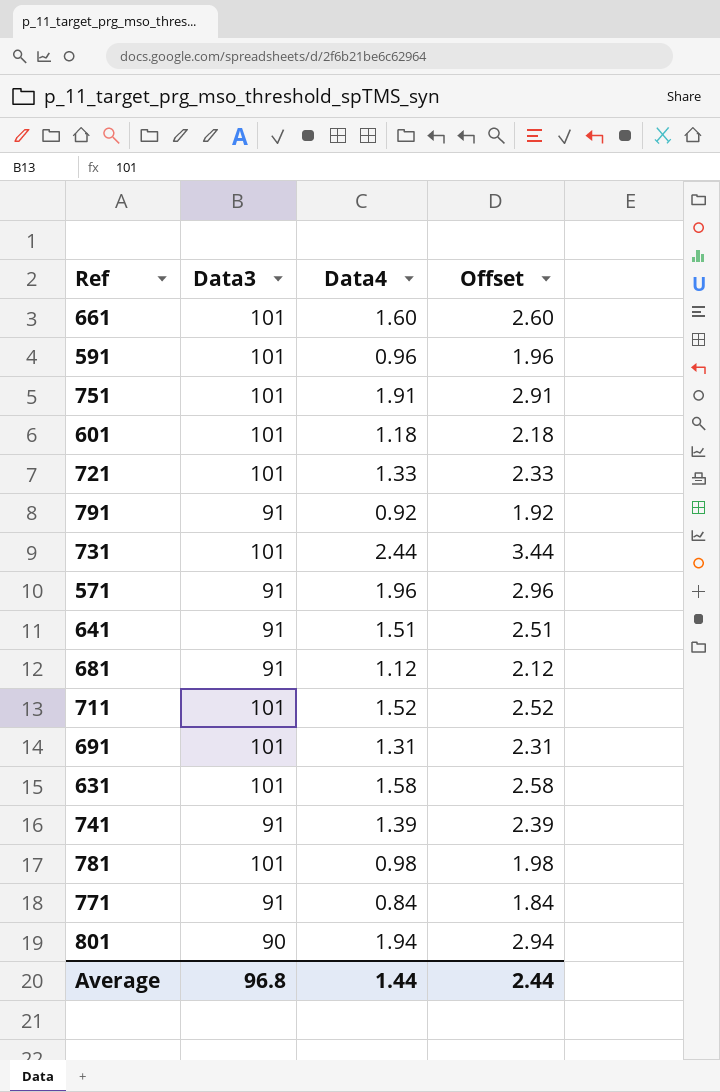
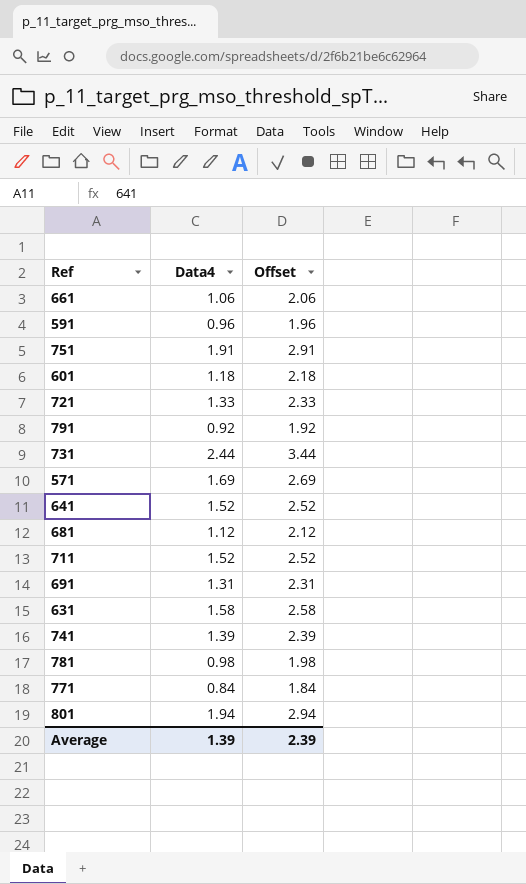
column Data3 | position: 2 -> none
661 | Data4: 1.60 -> 1.06
661 | Offset: 2.60 -> 2.06
571 | Data4: 1.96 -> 1.69
571 | Offset: 2.96 -> 2.69
641 | Data4: 1.51 -> 1.52
641 | Offset: 2.51 -> 2.52
Average | Data4: 1.44 -> 1.39
Average | Offset: 2.44 -> 2.39

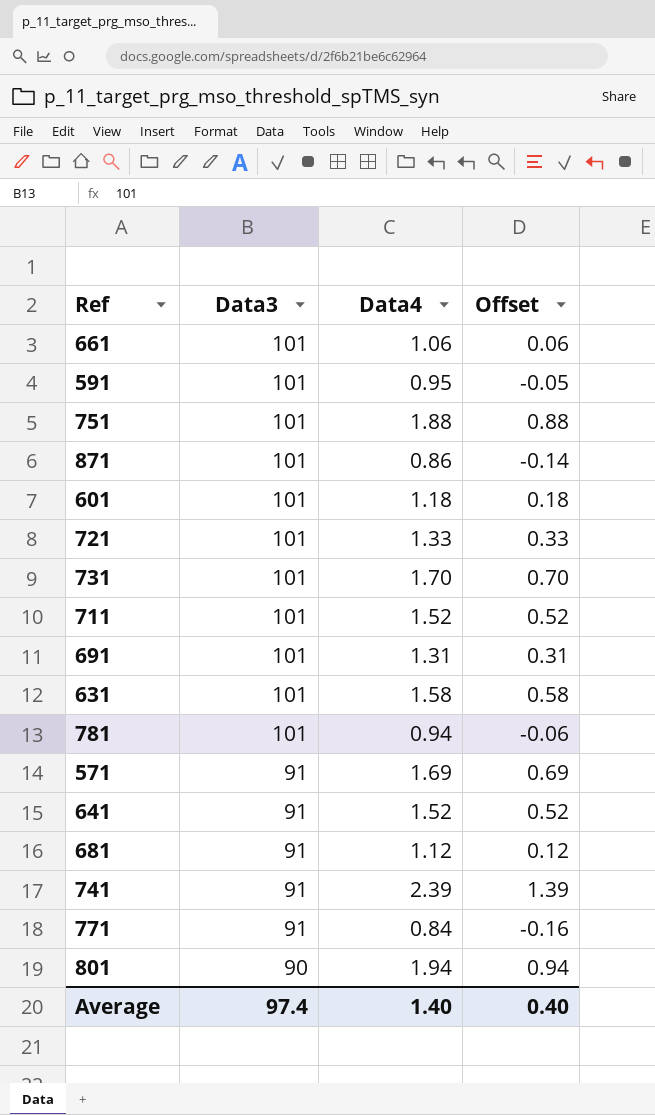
row order: none -> Data3 descending
column Data3 | position: none -> 2
column Offset | formula: [Data4] + 1 -> [Data4] - 1
row 791: 0.92 | 1.92 -> none
591 | Data4: 0.96 -> 0.95
751 | Data4: 1.91 -> 1.88
row 871: none -> 101 | 0.86 | -0.14
731 | Data4: 2.44 -> 1.70
781 | Data4: 0.98 -> 0.94
741 | Data4: 1.39 -> 2.39
Average | Data4: 1.39 -> 1.40
Average | Offset: 2.39 -> 0.40

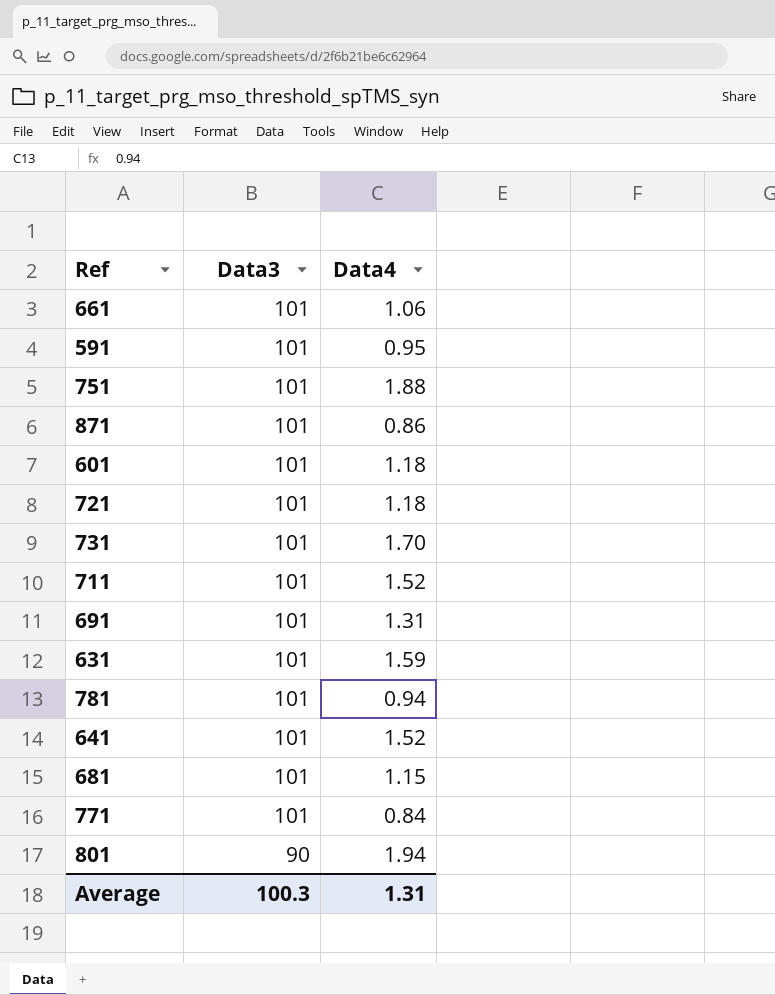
column Offset | formula: [Data4] - 1 -> none
row 571: 91 | 1.69 | 0.69 -> none
row 741: 91 | 2.39 | 1.39 -> none
721 | Data4: 1.33 -> 1.18
631 | Data4: 1.58 -> 1.59
641 | Data3: 91 -> 101
681 | Data3: 91 -> 101
681 | Data4: 1.12 -> 1.15
771 | Data3: 91 -> 101
Average | Data3: 97.4 -> 100.3
Average | Data4: 1.40 -> 1.31

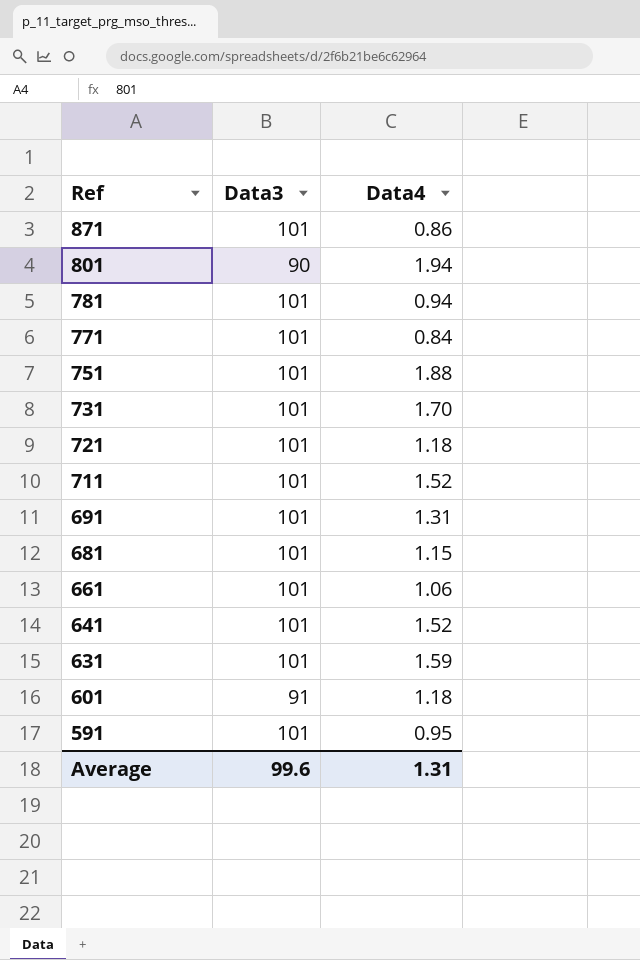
row order: Data3 descending -> Ref descending
601 | Data3: 101 -> 91
Average | Data3: 100.3 -> 99.6

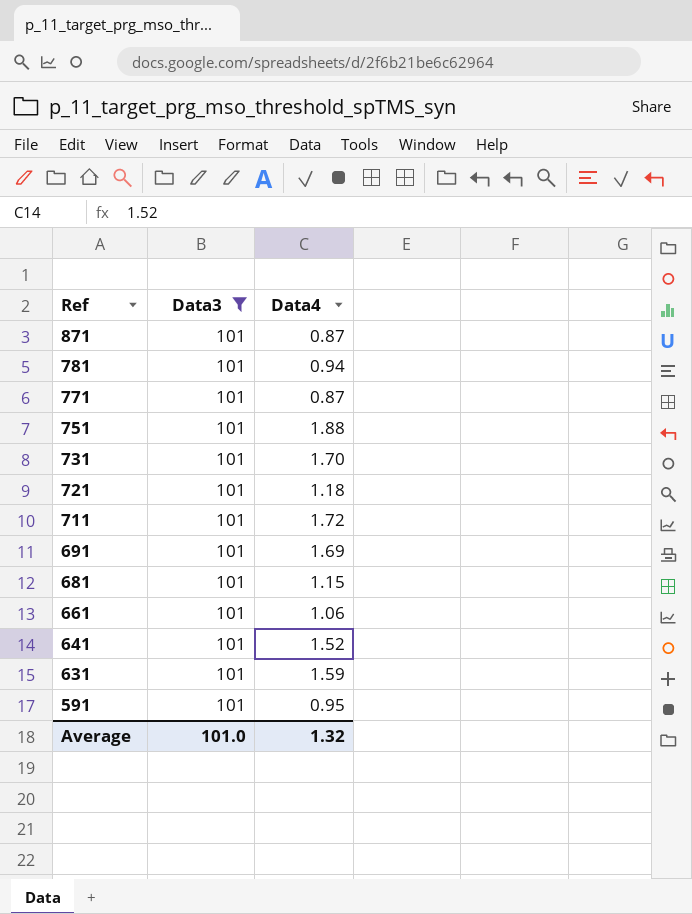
filter: none -> Data3 = 101
871 | Data4: 0.86 -> 0.87
771 | Data4: 0.84 -> 0.87
711 | Data4: 1.52 -> 1.72
691 | Data4: 1.31 -> 1.69
Average | Data3: 99.6 -> 101.0
Average | Data4: 1.31 -> 1.32

